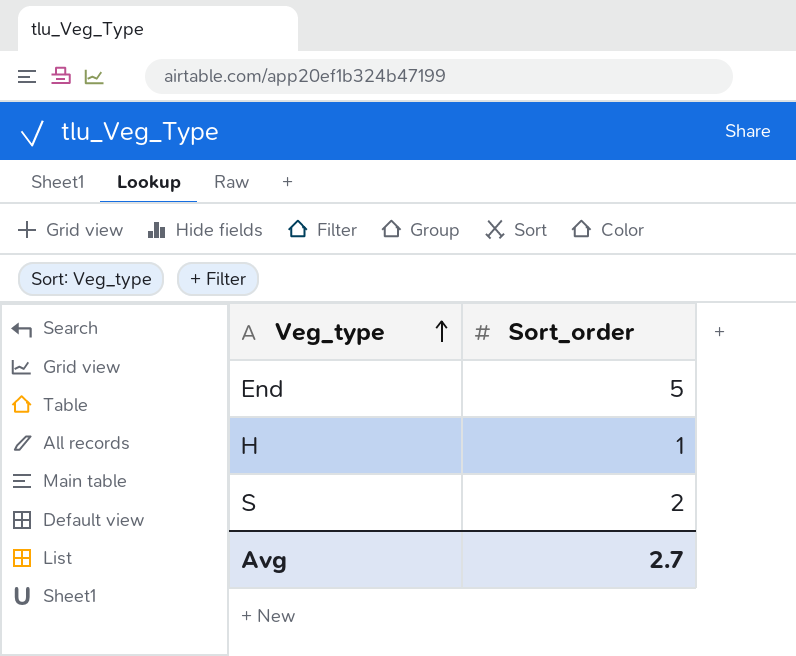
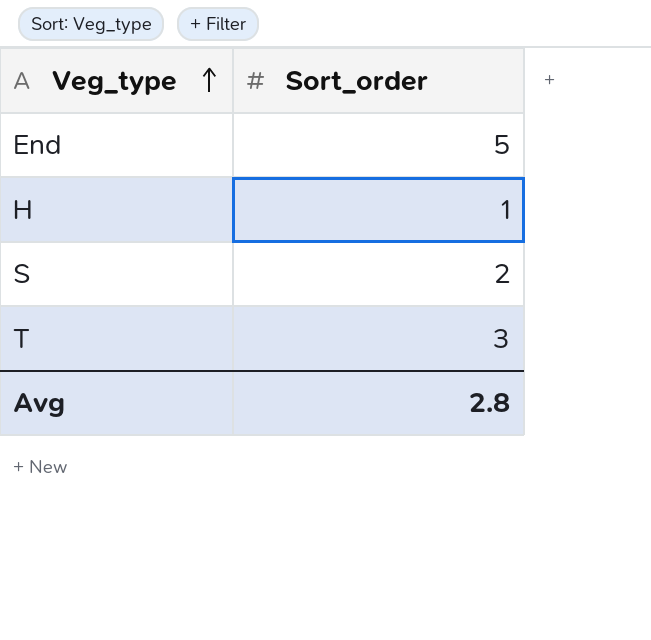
row T: none -> 3
Avg | Sort_order: 2.7 -> 2.8

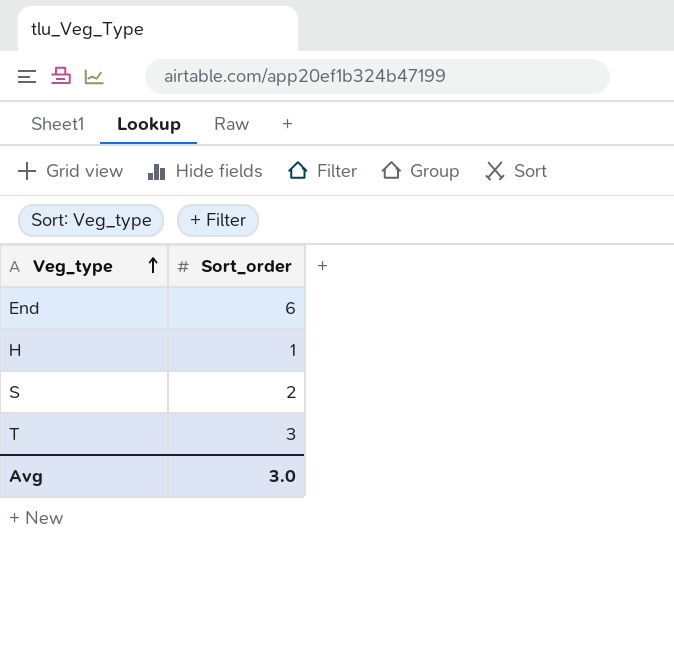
End | Sort_order: 5 -> 6
Avg | Sort_order: 2.8 -> 3.0

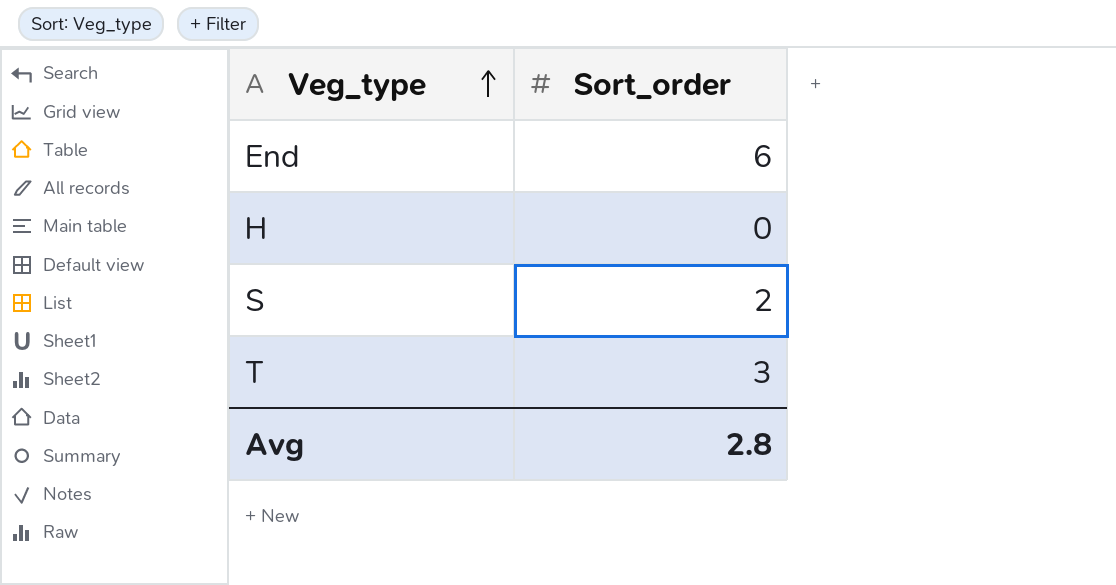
H | Sort_order: 1 -> 0
Avg | Sort_order: 3.0 -> 2.8

